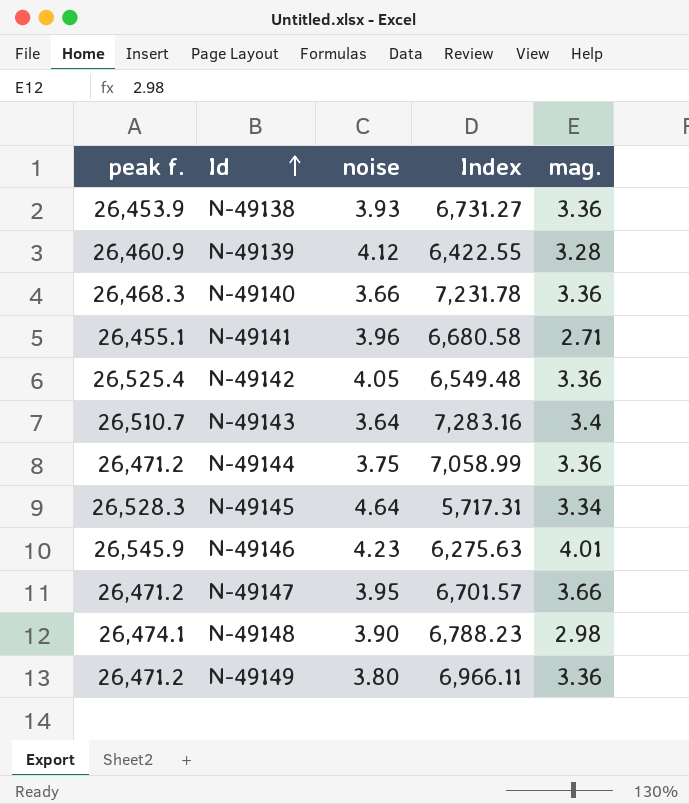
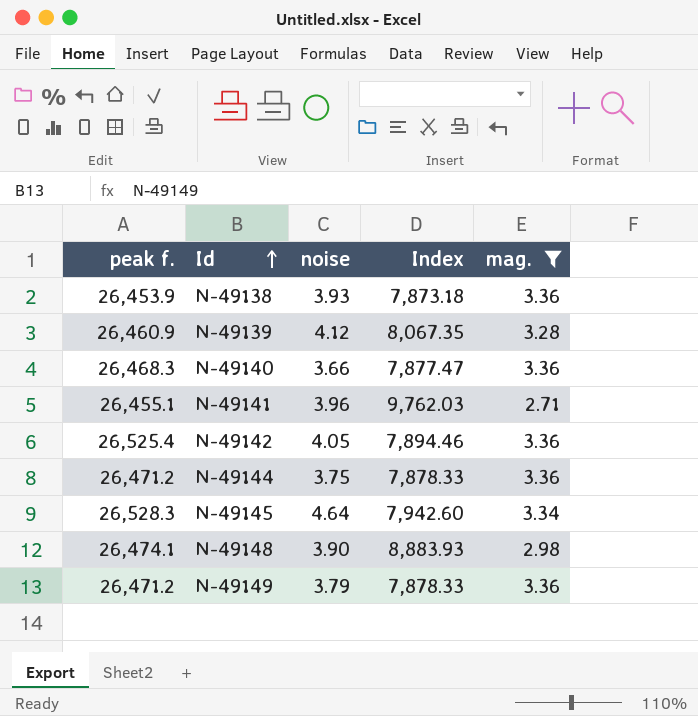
filter: none -> mag. <= 3.36
column Index | formula: [peak f.] / [noise] -> [peak f.] / [mag.]
N-49149 | noise: 3.80 -> 3.79

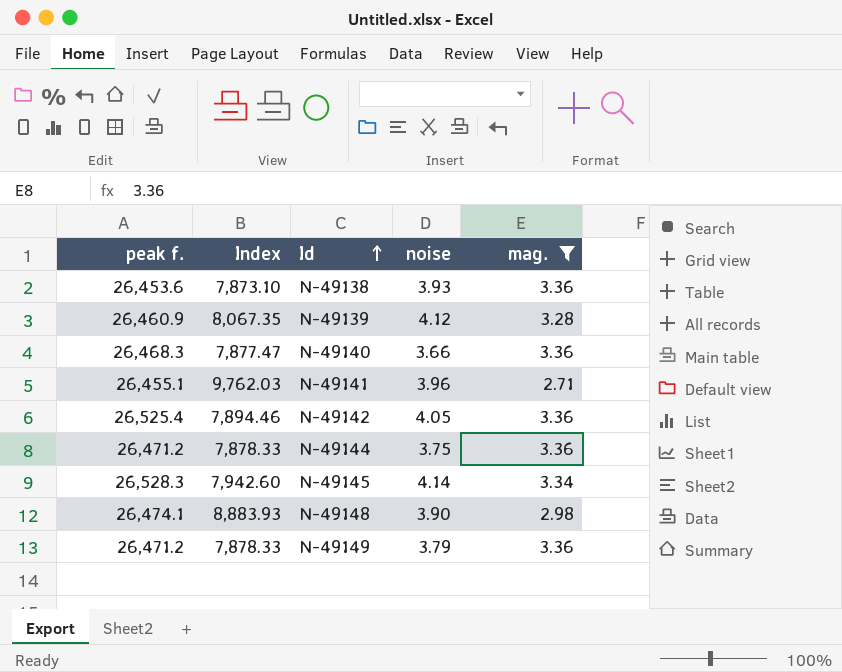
column Index | position: 4 -> 2
N-49138 | peak f.: 26,453.9 -> 26,453.6
N-49138 | Index: 7,873.18 -> 7,873.10
N-49145 | noise: 4.64 -> 4.14

